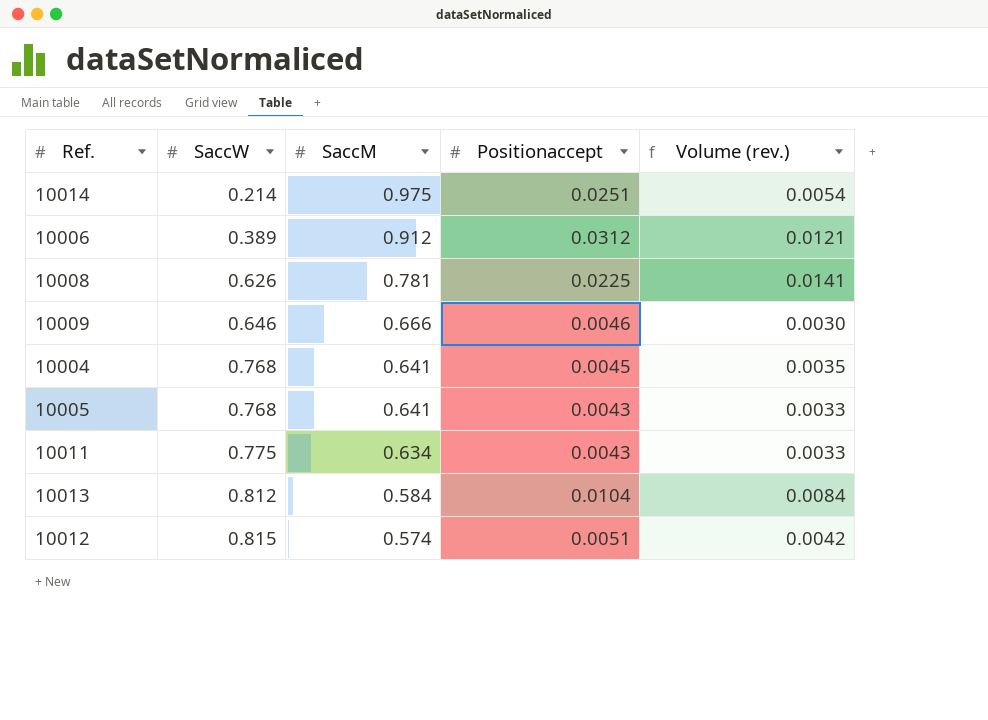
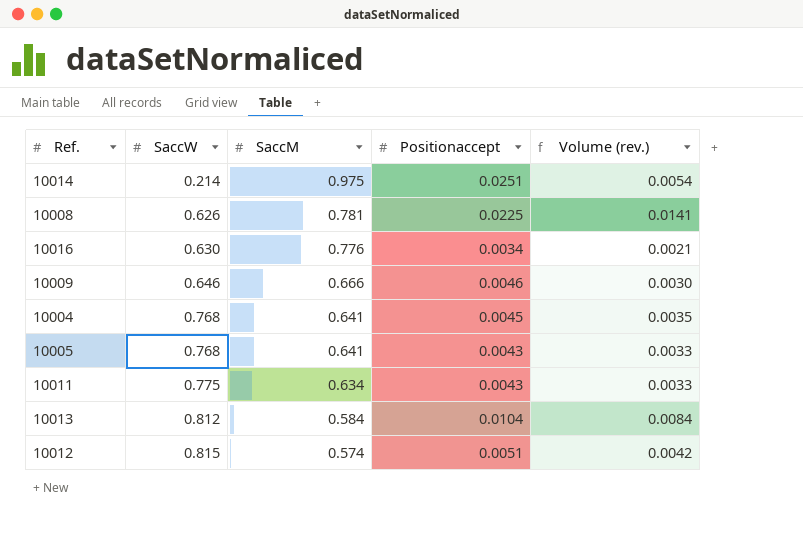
row 10006: 0.389 | 0.912 | 0.0312 | 0.0121 -> none
row 10016: none -> 0.630 | 0.776 | 0.0034 | 0.0021

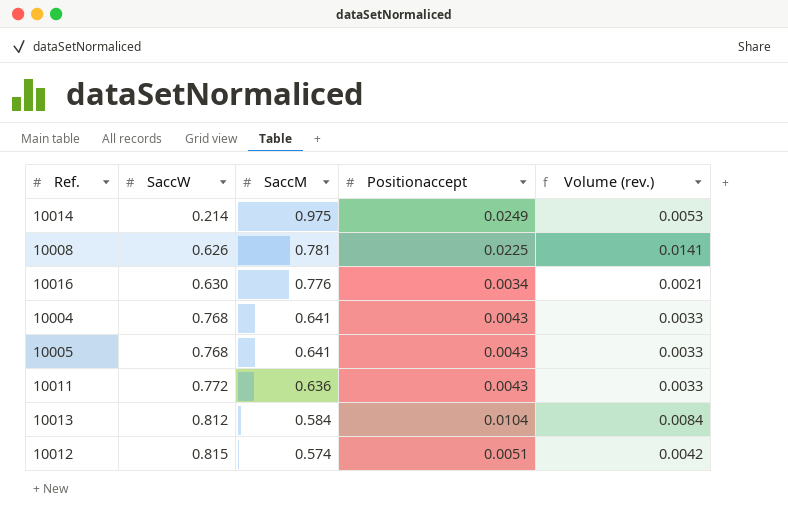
row 10009: 0.646 | 0.666 | 0.0046 | 0.0030 -> none
10014 | Positionaccept: 0.0251 -> 0.0249
10014 | Volume (rev.): 0.0054 -> 0.0053
10004 | Positionaccept: 0.0045 -> 0.0043
10004 | Volume (rev.): 0.0035 -> 0.0033
10011 | SaccW: 0.775 -> 0.772
10011 | SaccM: 0.634 -> 0.636

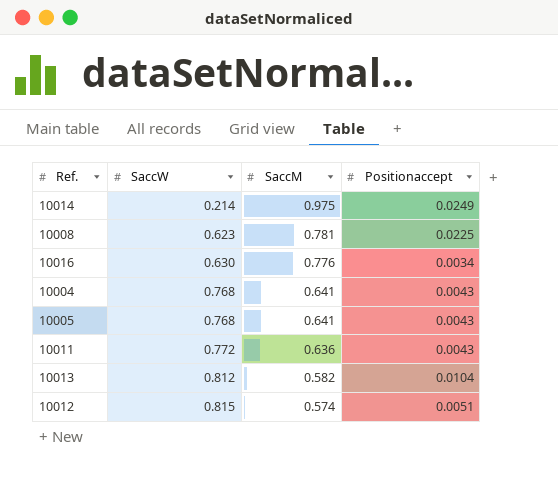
column Volume (rev.) | formula: [SaccW] * [Positionaccept] -> none
10008 | SaccW: 0.626 -> 0.623
10013 | SaccM: 0.584 -> 0.582

